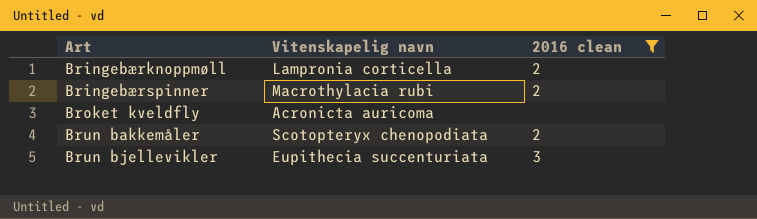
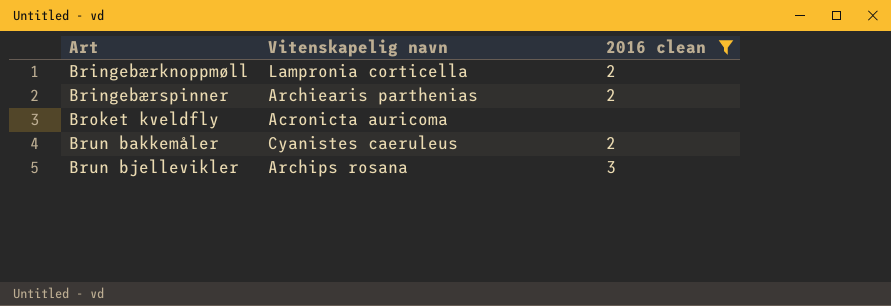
Bringebærspinner | Vitenskapelig navn: Macrothylacia rubi -> Archiearis parthenias
Brun bakkemåler | Vitenskapelig navn: Scotopteryx chenopodiata -> Cyanistes caeruleus
Brun bjellevikler | Vitenskapelig navn: Eupithecia succenturiata -> Archips rosana

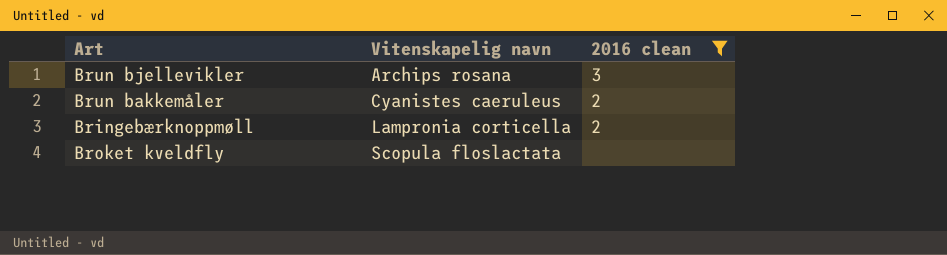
row order: Art ascending -> Vitenskapelig navn ascending
row Bringebærspinner: Archiearis parthenias | 2 -> none
Broket kveldfly | Vitenskapelig navn: Acronicta auricoma -> Scopula floslactata

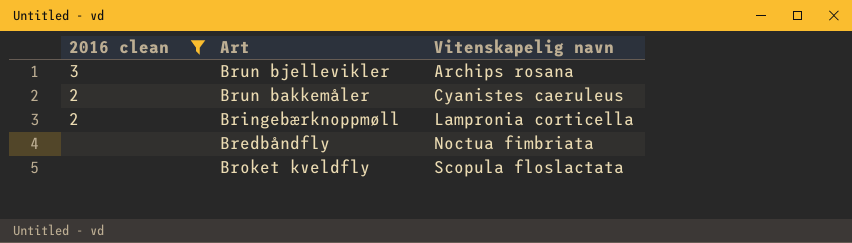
column 2016 clean | position: 3 -> 1
row Bredbåndfly: none -> none | Noctua fimbriata

